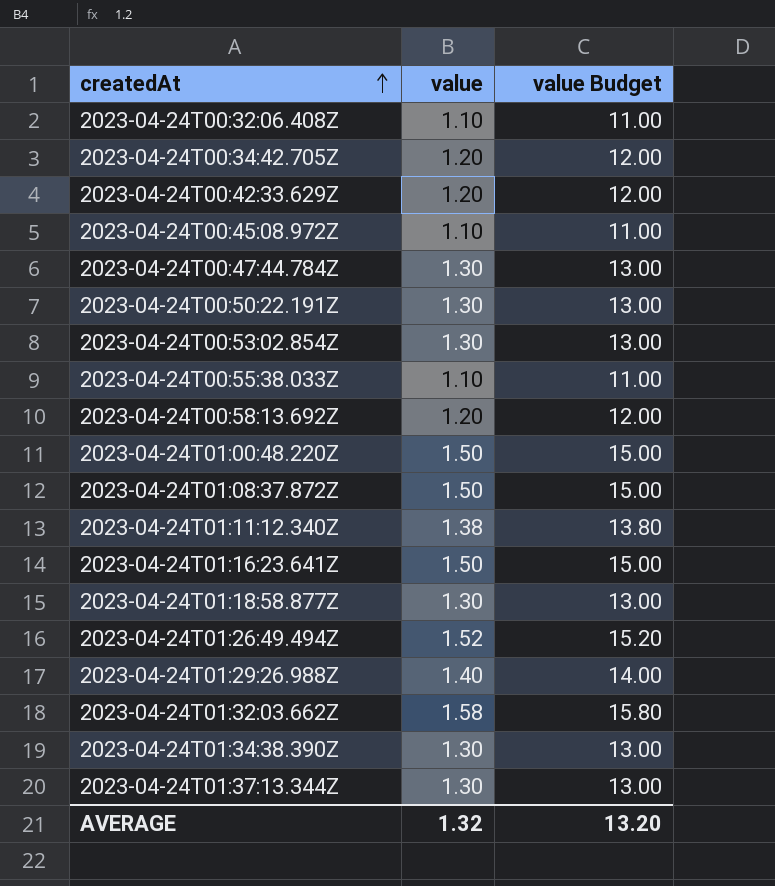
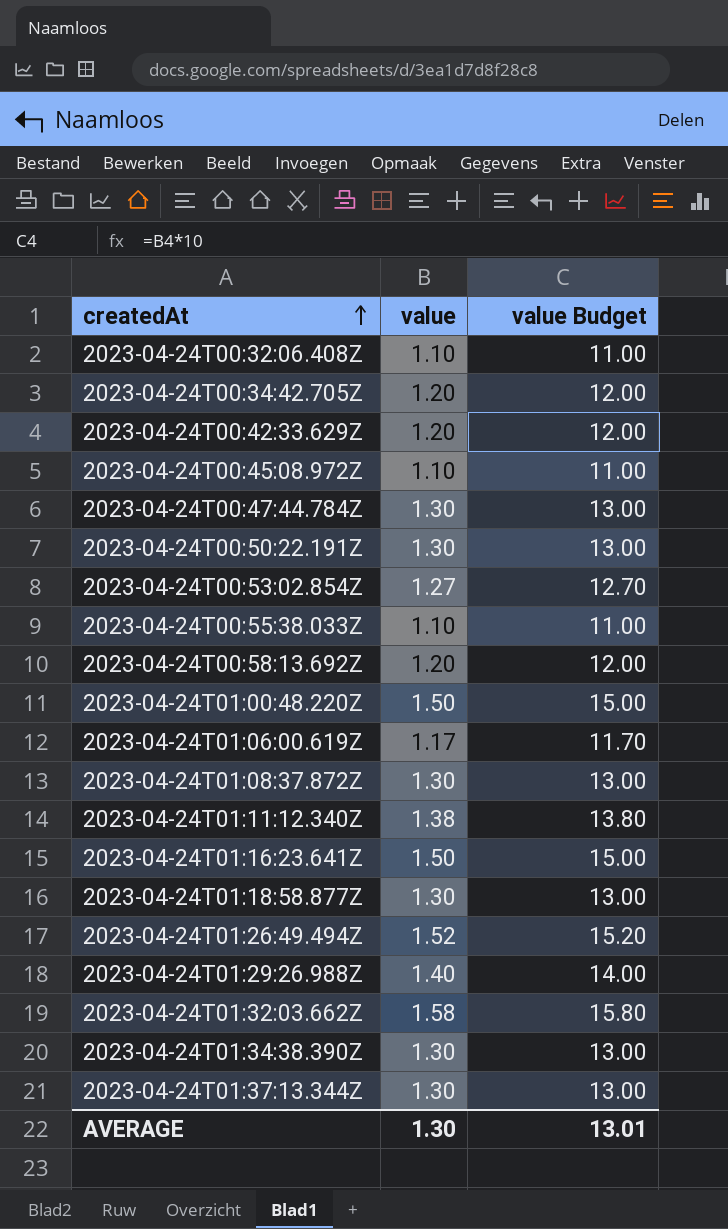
2023-04-24T00:53:02.854Z | value: 1.30 -> 1.27
2023-04-24T00:53:02.854Z | value Budget: 13.00 -> 12.70
row 2023-04-24T01:06:00.619Z: none -> 1.17 | 11.70
2023-04-24T01:08:37.872Z | value: 1.50 -> 1.30
2023-04-24T01:08:37.872Z | value Budget: 15.00 -> 13.00
AVERAGE | value: 1.32 -> 1.30
AVERAGE | value Budget: 13.20 -> 13.01

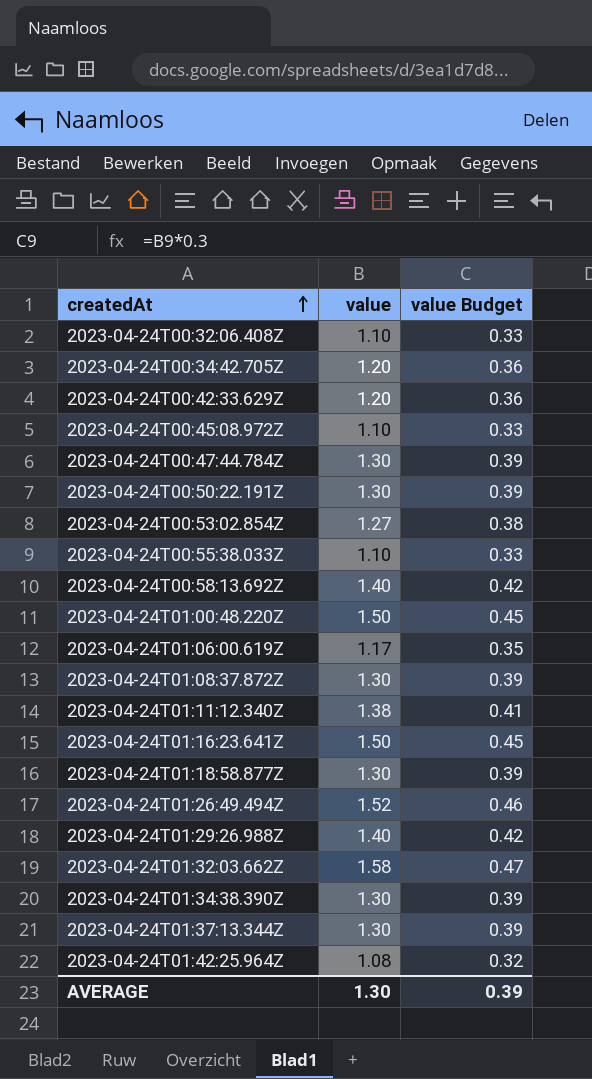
column value Budget | formula: [value] * 10 -> [value] * 0.3
2023-04-24T00:58:13.692Z | value: 1.20 -> 1.40
row 2023-04-24T01:42:25.964Z: none -> 1.08 | 0.32
AVERAGE | value Budget: 13.01 -> 0.39

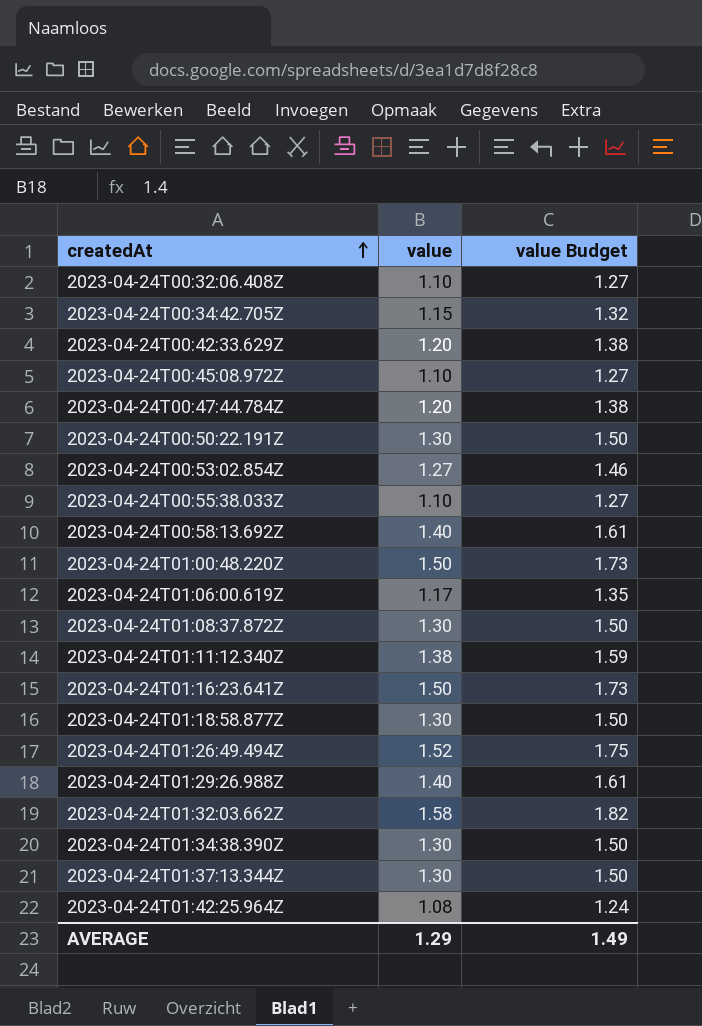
column value Budget | formula: [value] * 0.3 -> [value] * 1.15
2023-04-24T00:34:42.705Z | value: 1.20 -> 1.15
2023-04-24T00:47:44.784Z | value: 1.30 -> 1.20
AVERAGE | value: 1.30 -> 1.29
AVERAGE | value Budget: 0.39 -> 1.49

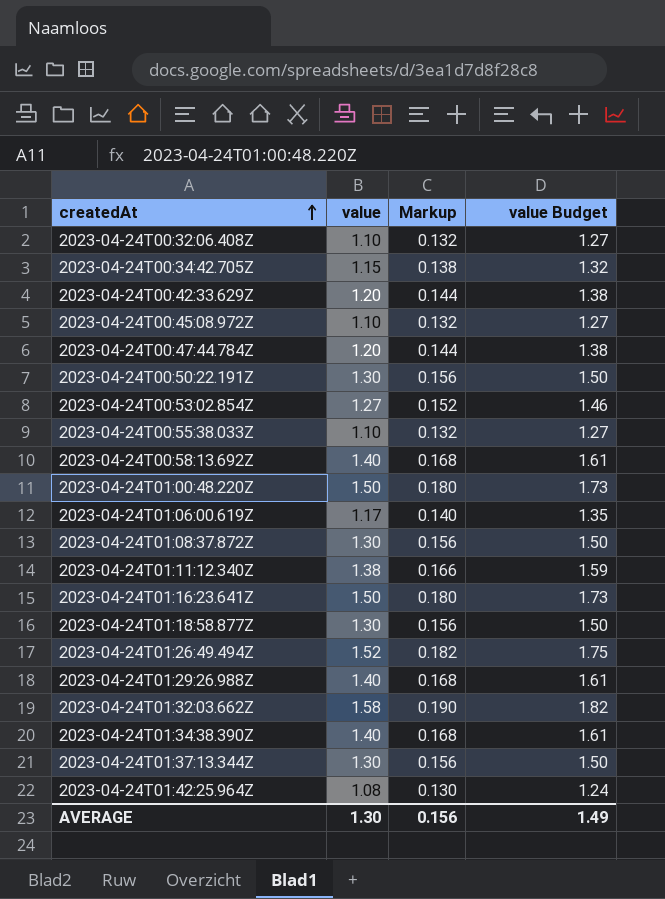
column Markup | formula: none -> [value] * 0.12
2023-04-24T01:34:38.390Z | value: 1.30 -> 1.40
2023-04-24T01:34:38.390Z | value Budget: 1.50 -> 1.61
AVERAGE | value: 1.29 -> 1.30

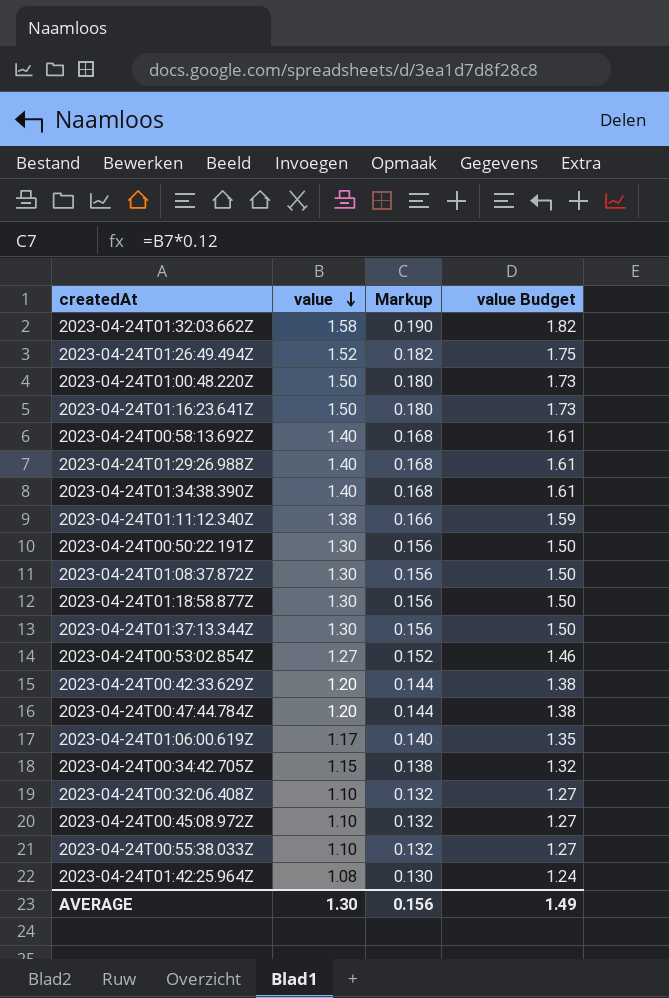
row order: createdAt ascending -> value descending

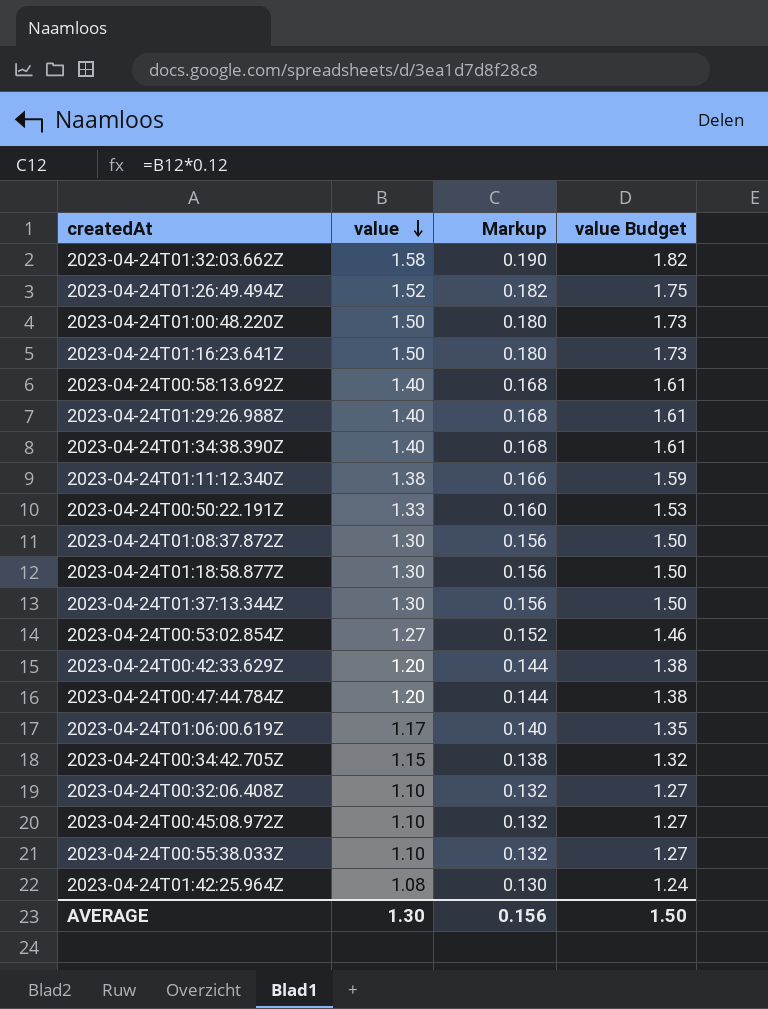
2023-04-24T00:50:22.191Z | value: 1.30 -> 1.33
2023-04-24T00:50:22.191Z | Markup: 0.156 -> 0.160
2023-04-24T00:50:22.191Z | value Budget: 1.50 -> 1.53
AVERAGE | value Budget: 1.49 -> 1.50

